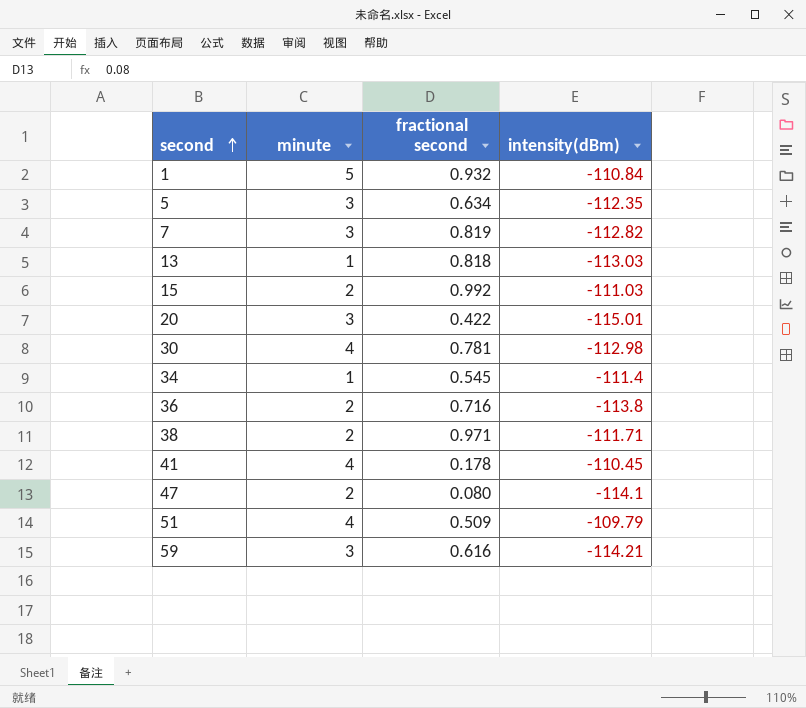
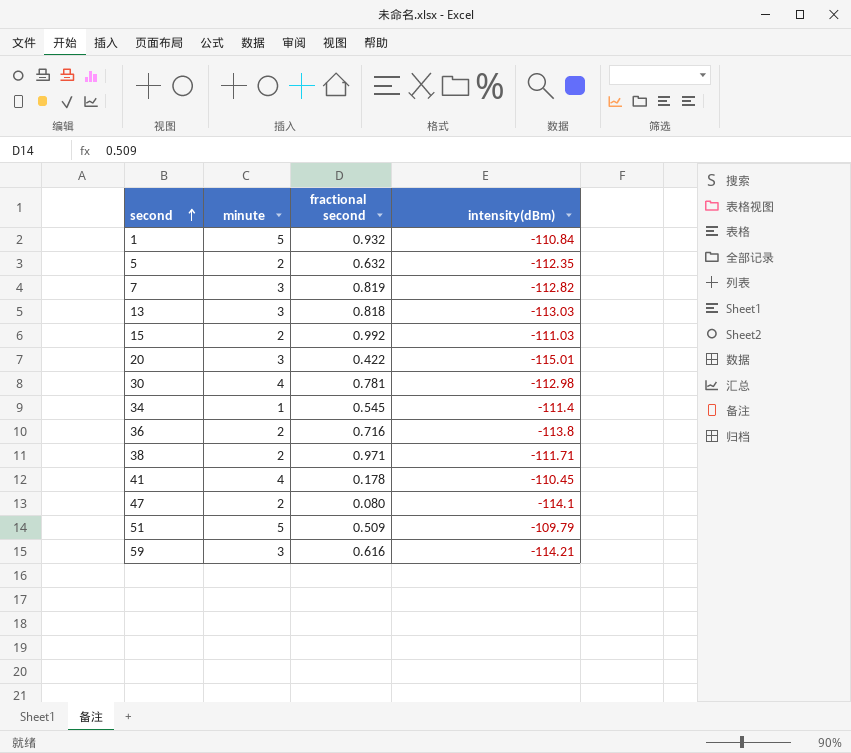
5 | minute: 3 -> 2
5 | fractional second: 0.634 -> 0.632
13 | minute: 1 -> 3
51 | minute: 4 -> 5

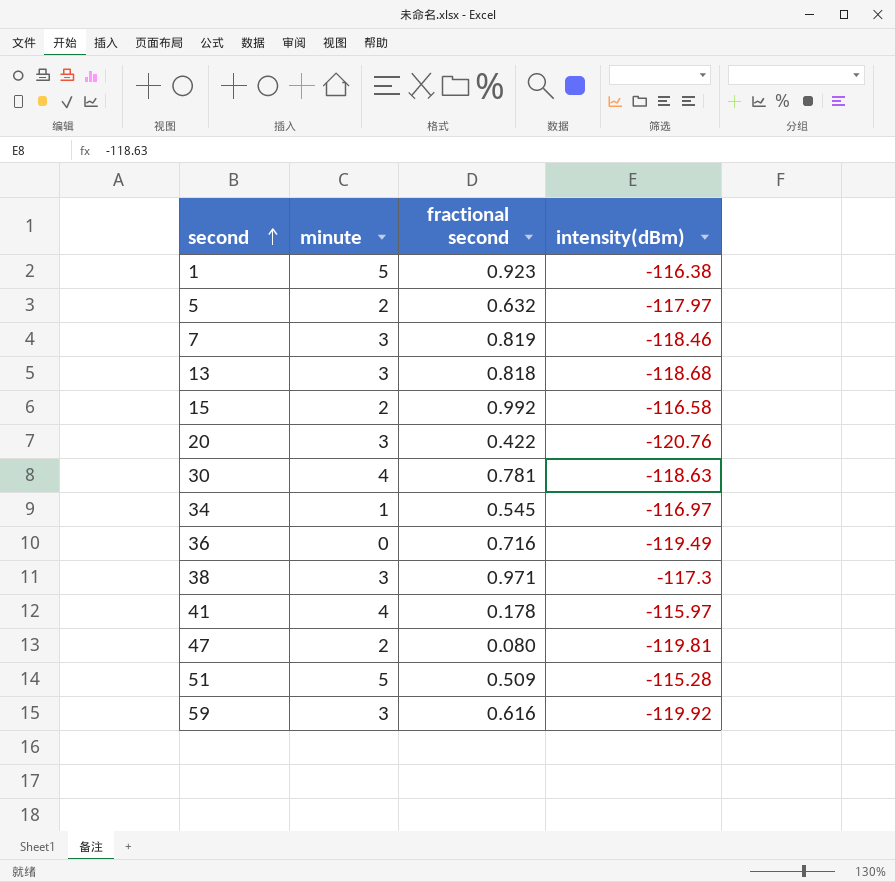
1 | fractional second: 0.932 -> 0.923
1 | intensity(dBm): -110.84 -> -116.38
5 | intensity(dBm): -112.35 -> -117.97
7 | intensity(dBm): -112.82 -> -118.46
13 | intensity(dBm): -113.03 -> -118.68
15 | intensity(dBm): -111.03 -> -116.58
20 | intensity(dBm): -115.01 -> -120.76
30 | intensity(dBm): -112.98 -> -118.63
34 | intensity(dBm): -111.4 -> -116.97
36 | minute: 2 -> 0
36 | intensity(dBm): -113.8 -> -119.49
38 | minute: 2 -> 3
38 | intensity(dBm): -111.71 -> -117.3
41 | intensity(dBm): -110.45 -> -115.97
47 | intensity(dBm): -114.1 -> -119.81
51 | intensity(dBm): -109.79 -> -115.28
59 | intensity(dBm): -114.21 -> -119.92

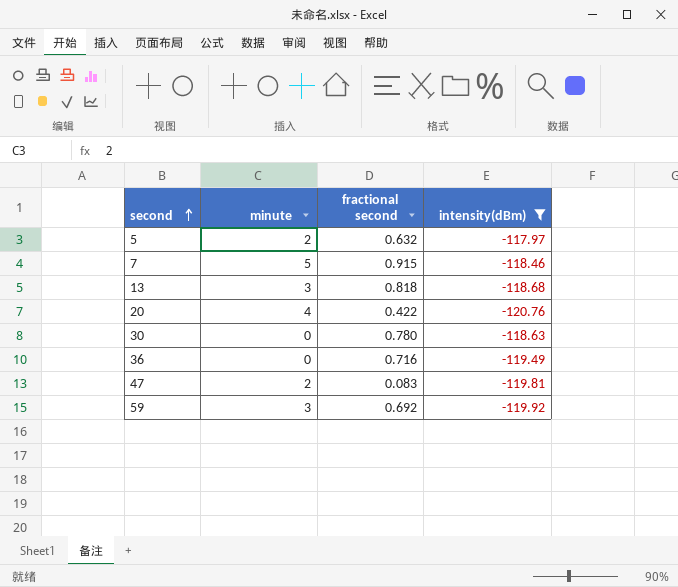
filter: none -> intensity(dBm) <= -117.97
7 | minute: 3 -> 5
7 | fractional second: 0.819 -> 0.915
20 | minute: 3 -> 4
30 | minute: 4 -> 0
30 | fractional second: 0.781 -> 0.780
47 | fractional second: 0.080 -> 0.083
59 | fractional second: 0.616 -> 0.692

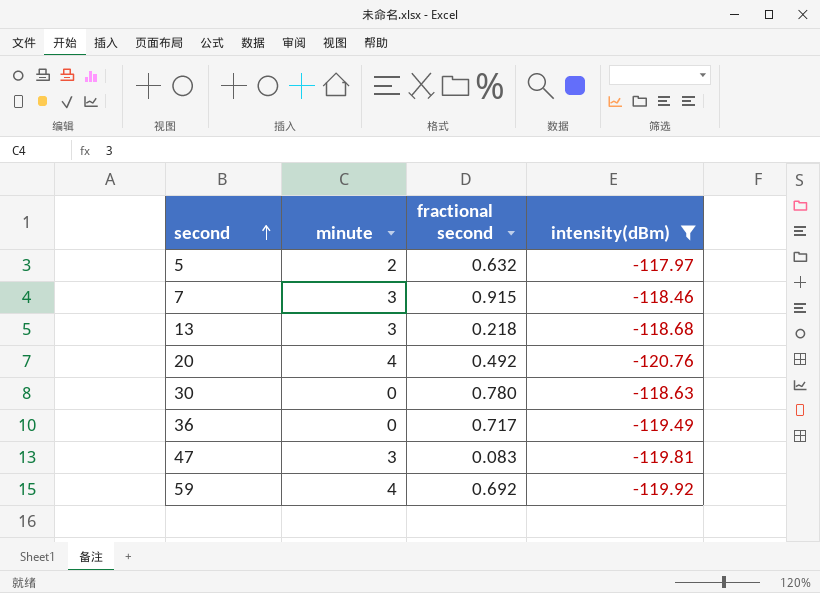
7 | minute: 5 -> 3
13 | fractional second: 0.818 -> 0.218
20 | fractional second: 0.422 -> 0.492
36 | fractional second: 0.716 -> 0.717
47 | minute: 2 -> 3
59 | minute: 3 -> 4

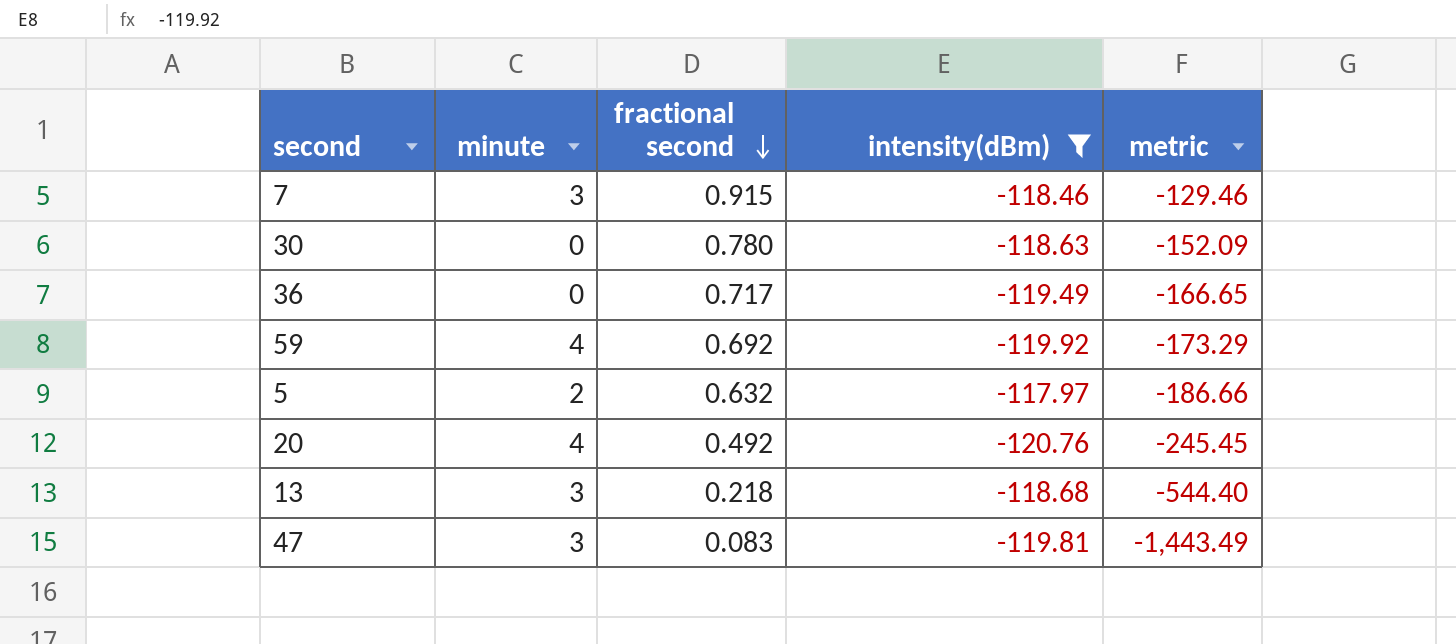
row order: second ascending -> fractional second descending
column metric | formula: none -> [intensity(dBm)] / [fractional second]

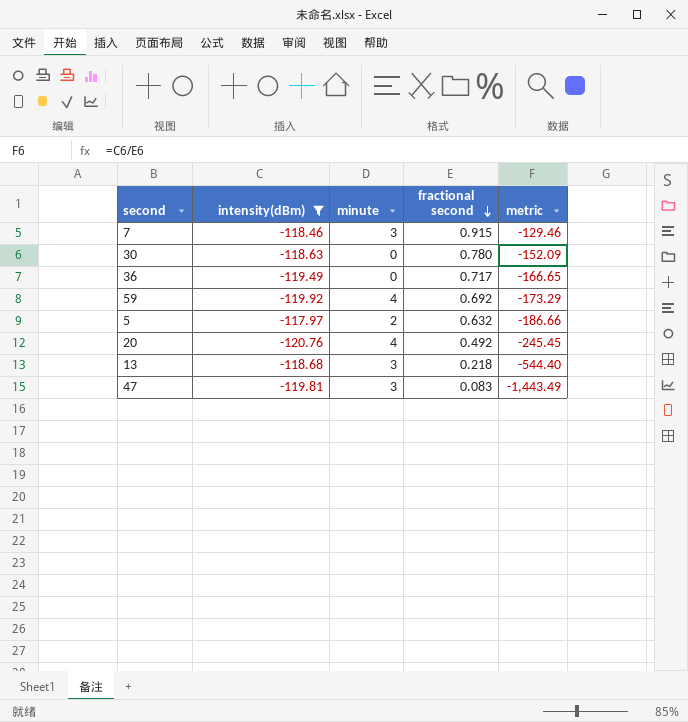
column intensity(dBm) | position: 4 -> 2

